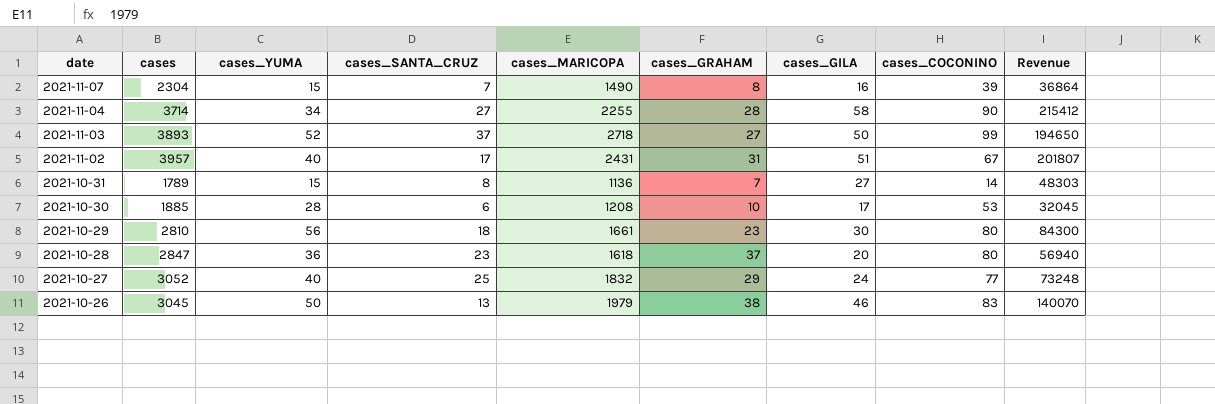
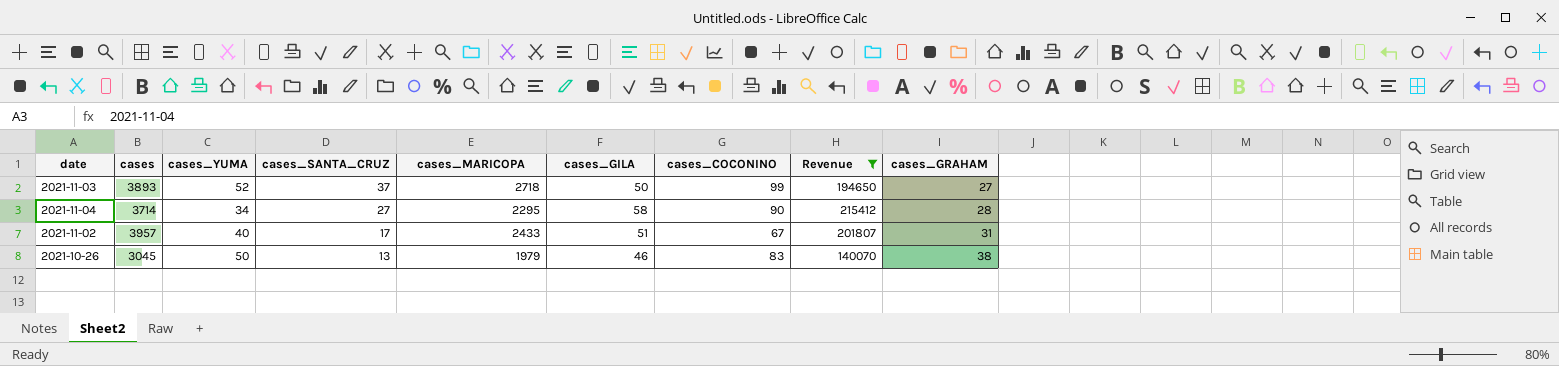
filter: none -> Revenue >= 140070
row order: date descending -> cases_SANTA_CRUZ descending
column cases_GRAHAM | position: 6 -> 9
2021-11-04 | cases_MARICOPA: 2255 -> 2295
2021-11-02 | cases_MARICOPA: 2431 -> 2433

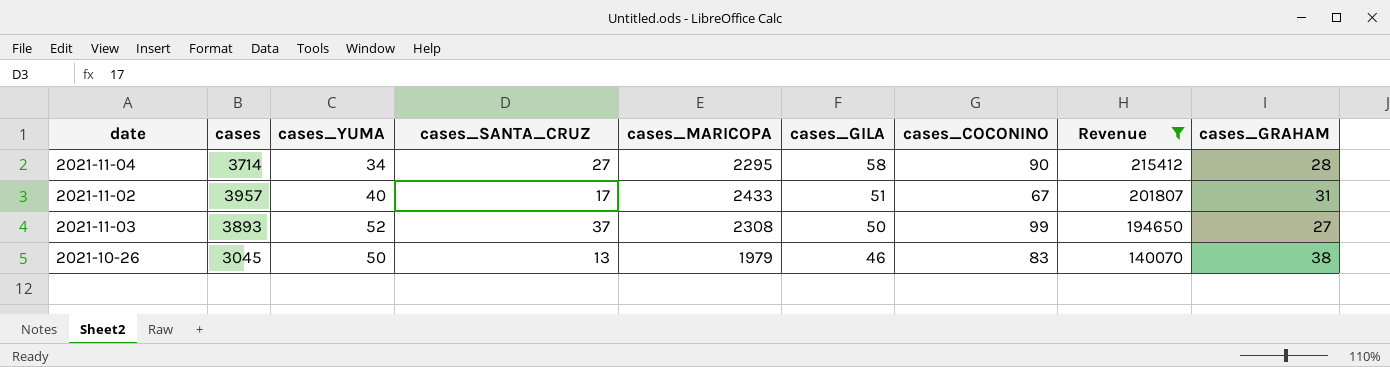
row order: cases_SANTA_CRUZ descending -> cases_GILA descending
2021-11-03 | cases_MARICOPA: 2718 -> 2308

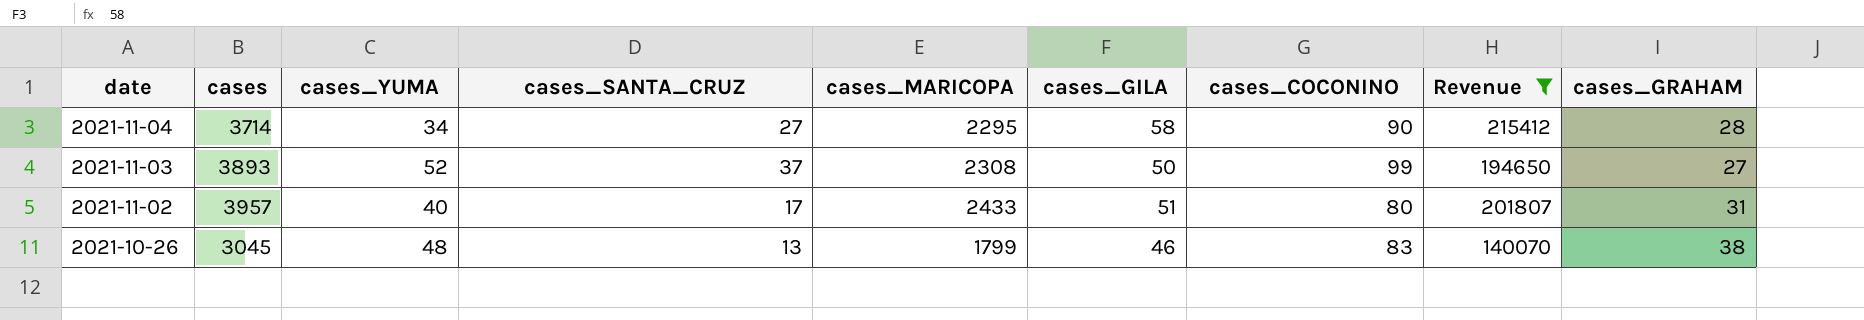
row order: cases_GILA descending -> date descending
2021-11-02 | cases_COCONINO: 67 -> 80
2021-10-26 | cases_YUMA: 50 -> 48
2021-10-26 | cases_MARICOPA: 1979 -> 1799

